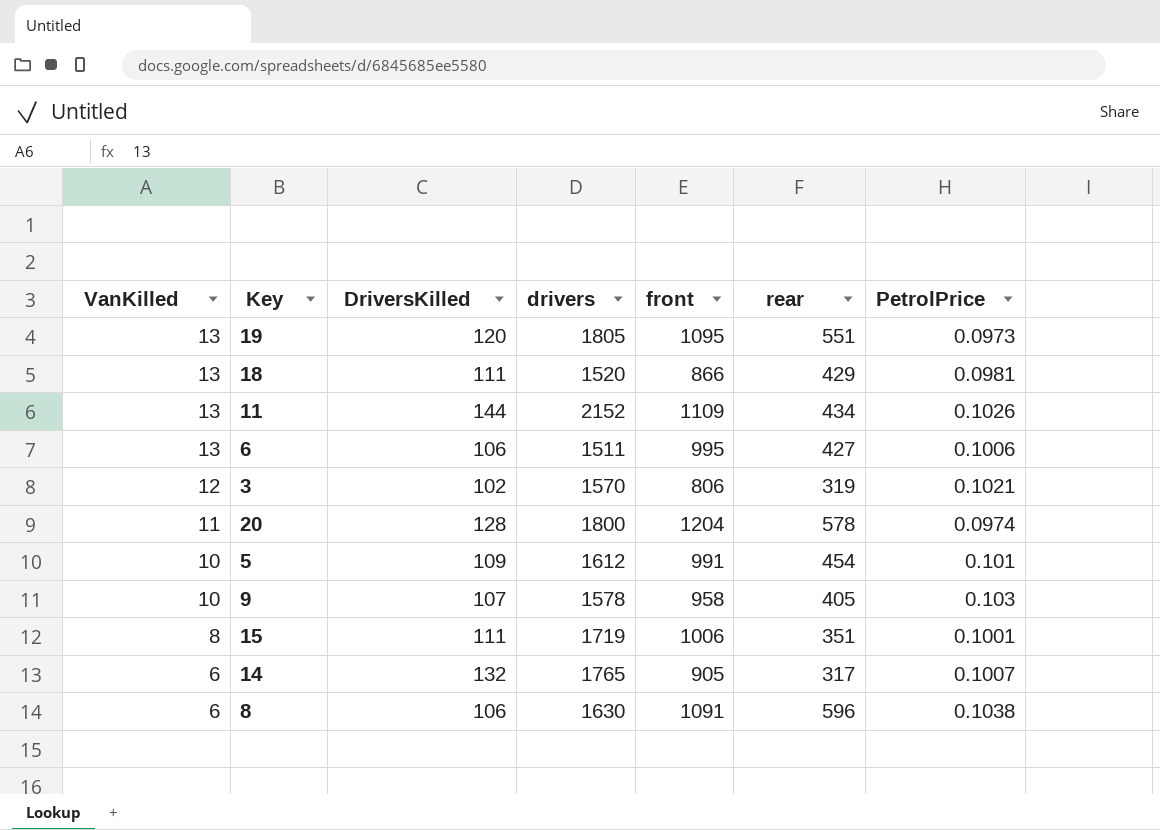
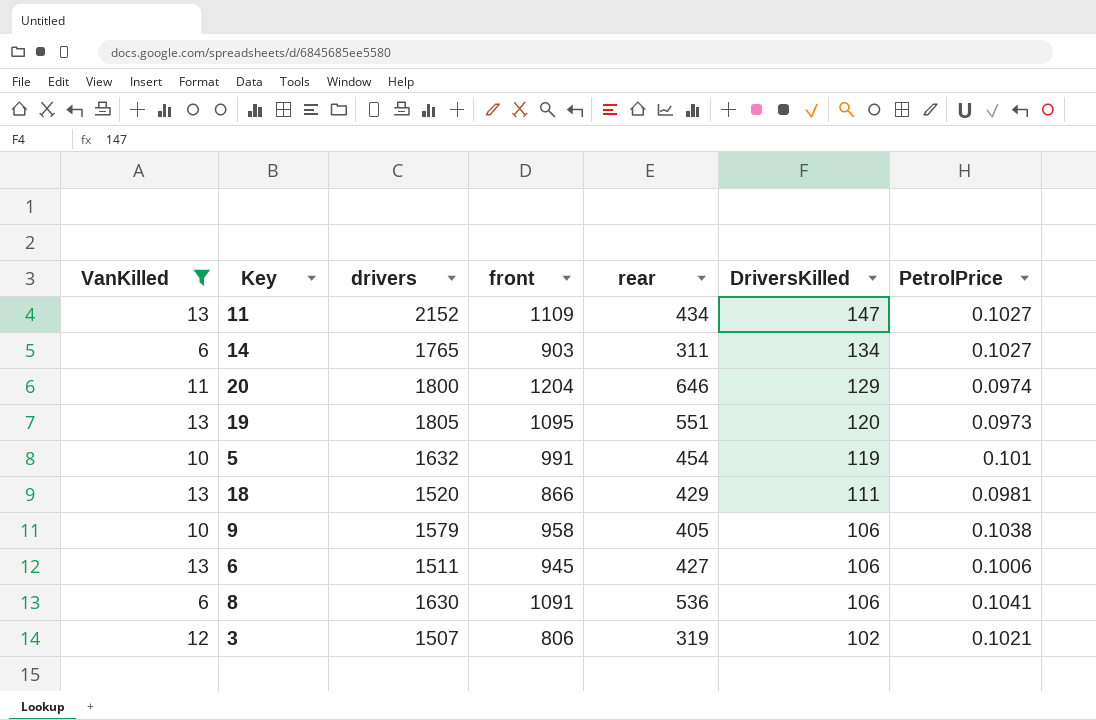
filter: none -> VanKilled != 8
row order: VanKilled descending -> DriversKilled descending
column DriversKilled | position: 3 -> 6
11 | DriversKilled: 144 -> 147
11 | PetrolPrice: 0.1026 -> 0.1027
14 | front: 905 -> 903
14 | rear: 317 -> 311
14 | DriversKilled: 132 -> 134
14 | PetrolPrice: 0.1007 -> 0.1027
20 | rear: 578 -> 646
20 | DriversKilled: 128 -> 129
5 | drivers: 1612 -> 1632
5 | DriversKilled: 109 -> 119
9 | drivers: 1578 -> 1579
9 | DriversKilled: 107 -> 106
9 | PetrolPrice: 0.103 -> 0.1038
6 | front: 995 -> 945
8 | rear: 596 -> 536
8 | PetrolPrice: 0.1038 -> 0.1041
3 | drivers: 1570 -> 1507

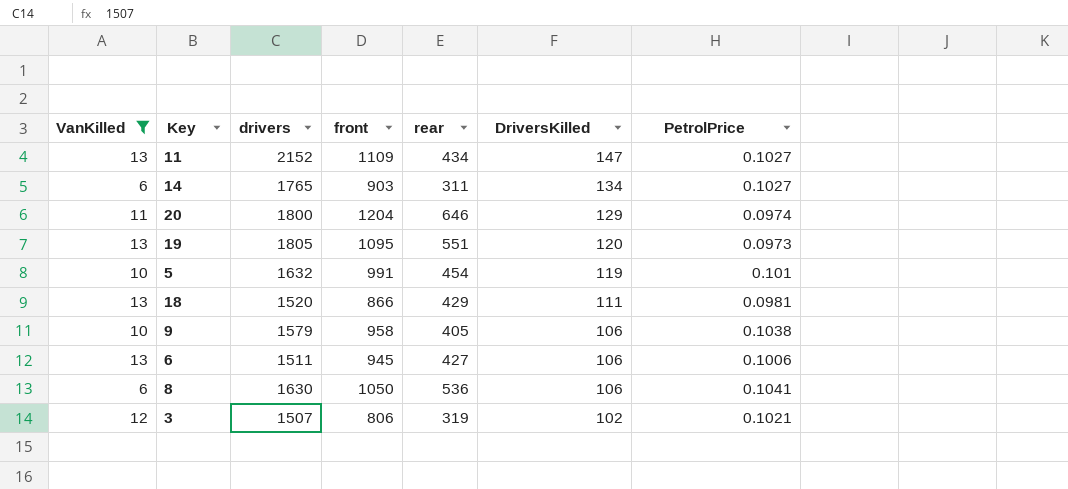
8 | front: 1091 -> 1050

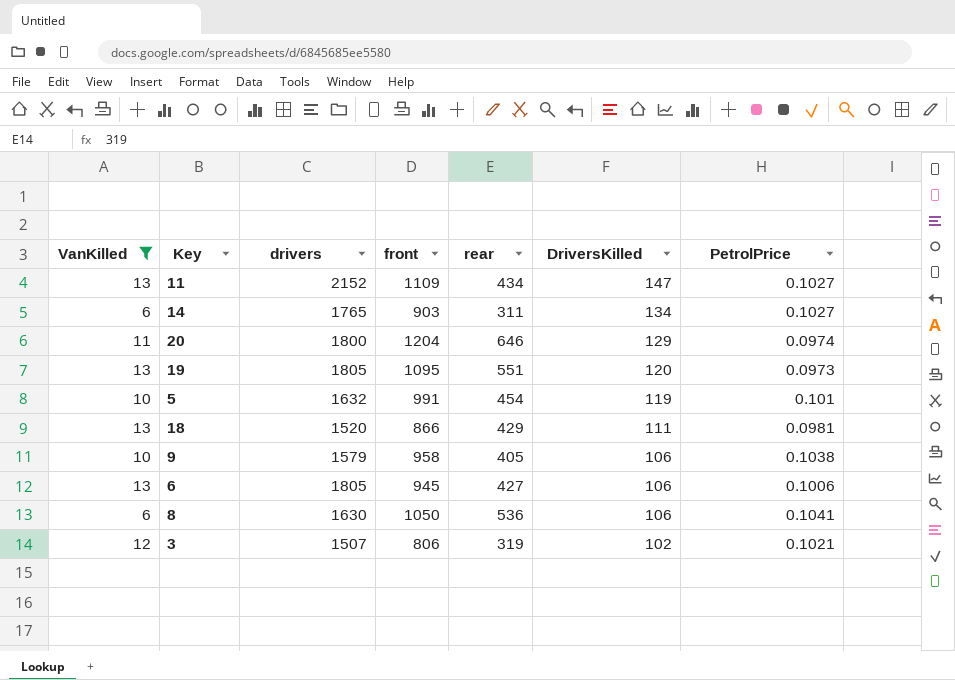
6 | drivers: 1511 -> 1805

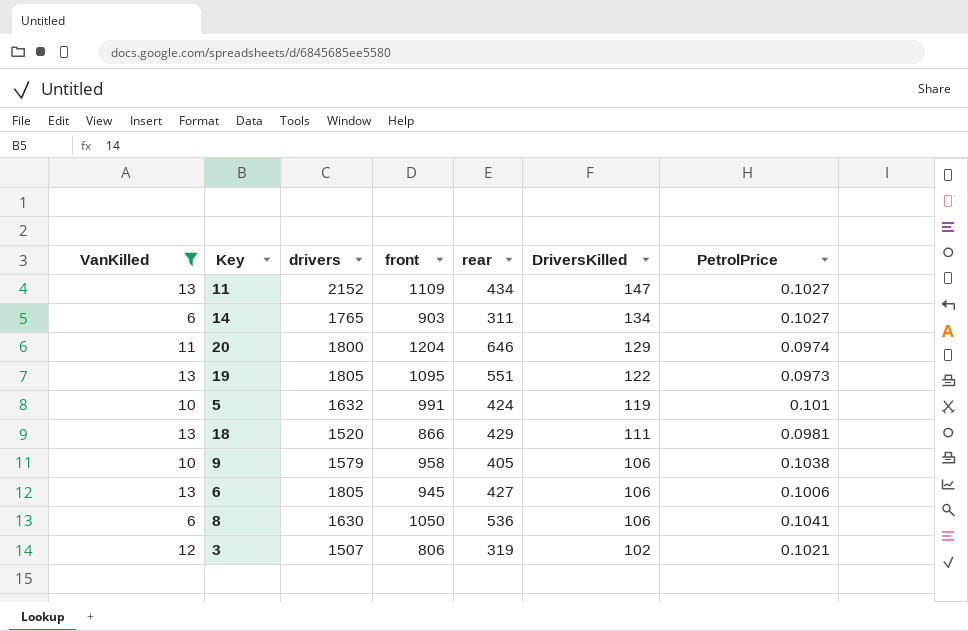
19 | DriversKilled: 120 -> 122
5 | rear: 454 -> 424

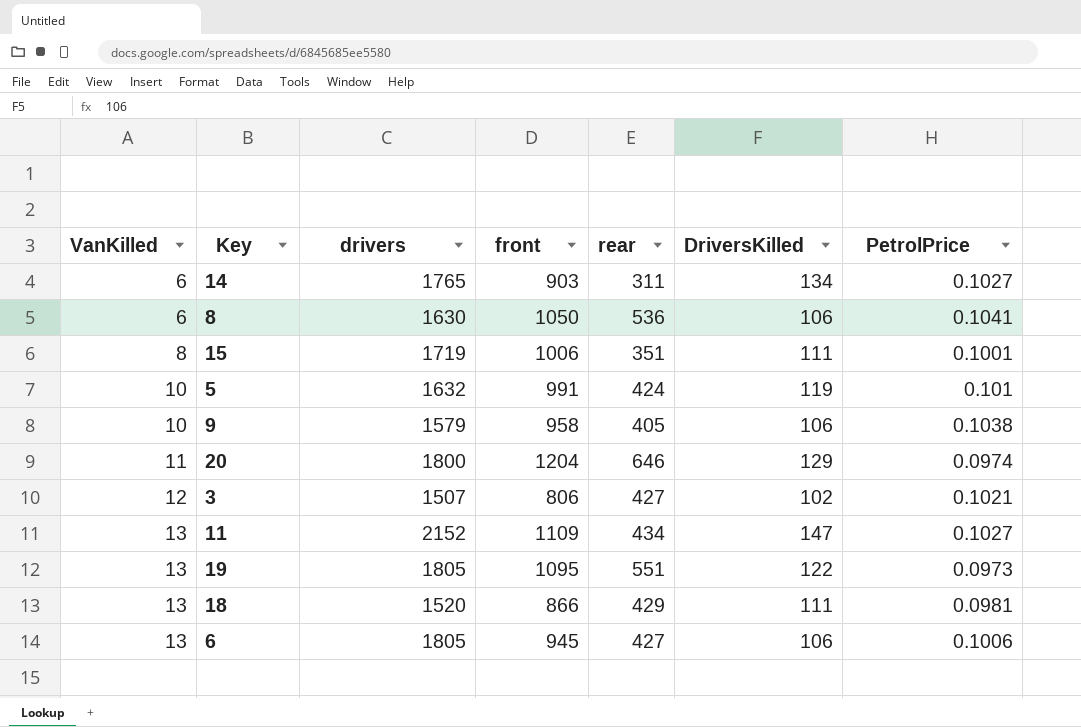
filter: VanKilled != 8 -> none
row order: DriversKilled descending -> VanKilled ascending
3 | rear: 319 -> 427

